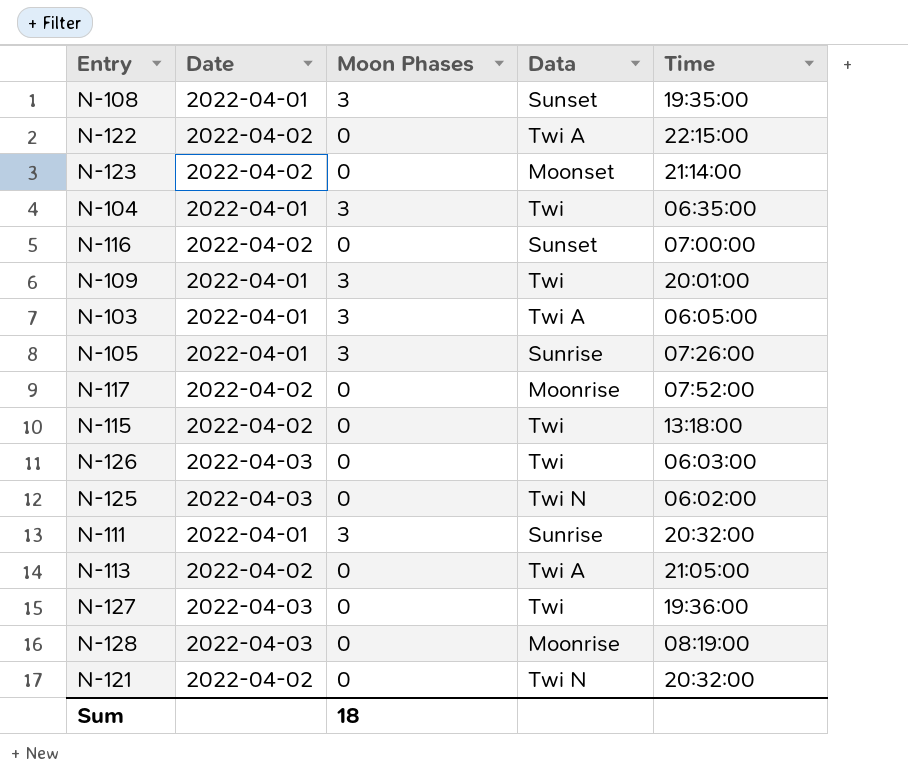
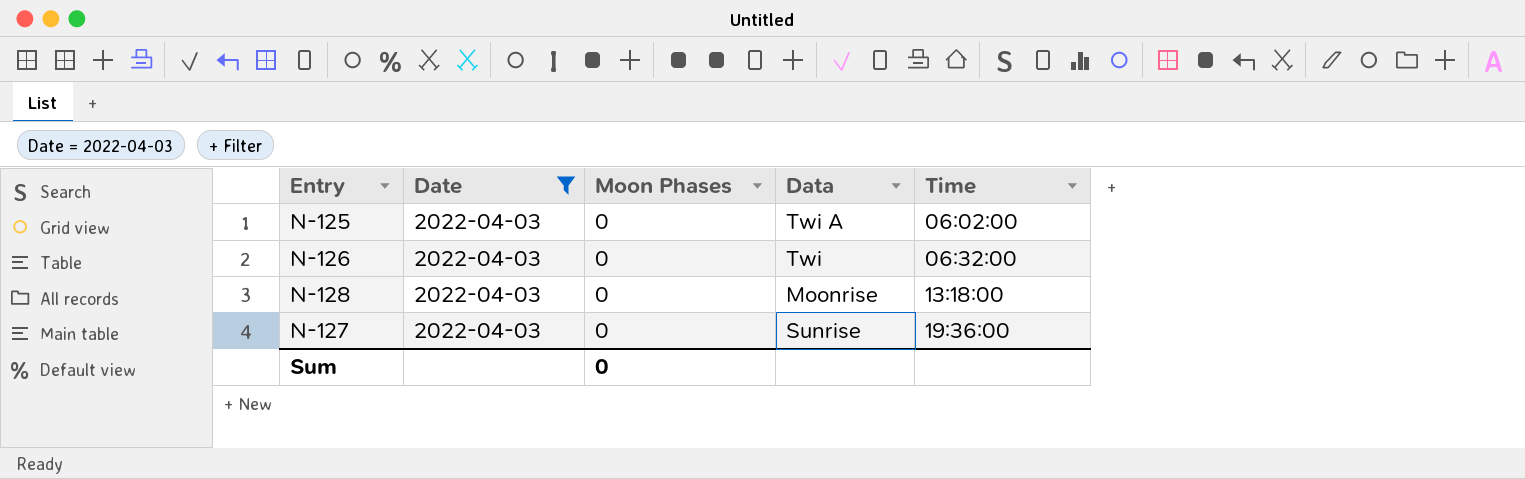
filter: none -> Date = 2022-04-03
row order: none -> Time ascending
N-125 | Data: Twi N -> Twi A
N-126 | Time: 06:03:00 -> 06:32:00
N-128 | Time: 08:19:00 -> 13:18:00
N-127 | Data: Twi -> Sunrise
Sum | Moon Phases: 18 -> 0

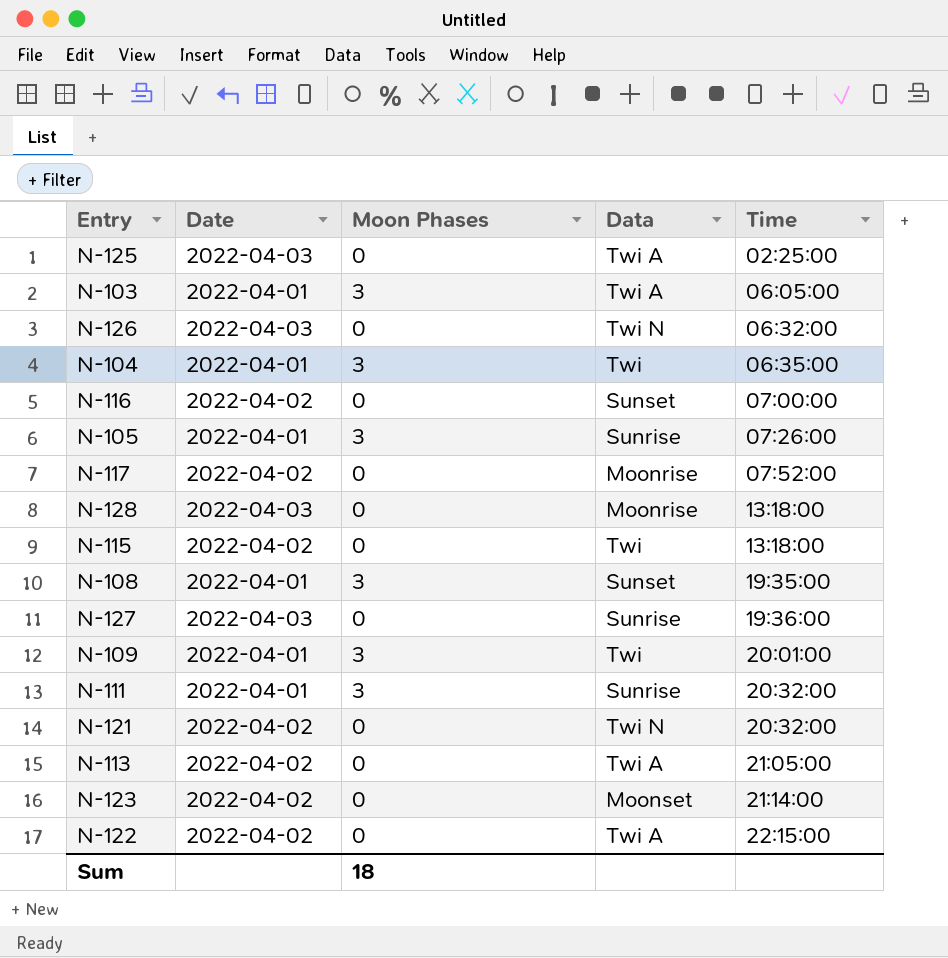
filter: Date = 2022-04-03 -> none
N-125 | Time: 06:02:00 -> 02:25:00
N-126 | Data: Twi -> Twi N
Sum | Moon Phases: 0 -> 18

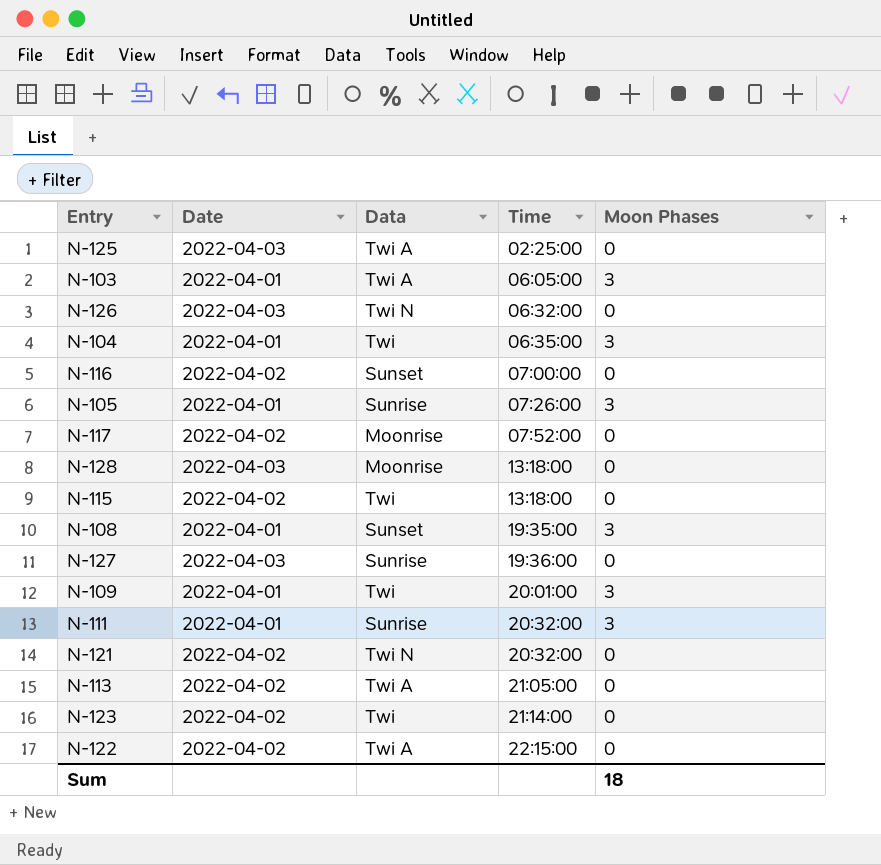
column Moon Phases | position: 3 -> 5
N-123 | Data: Moonset -> Twi

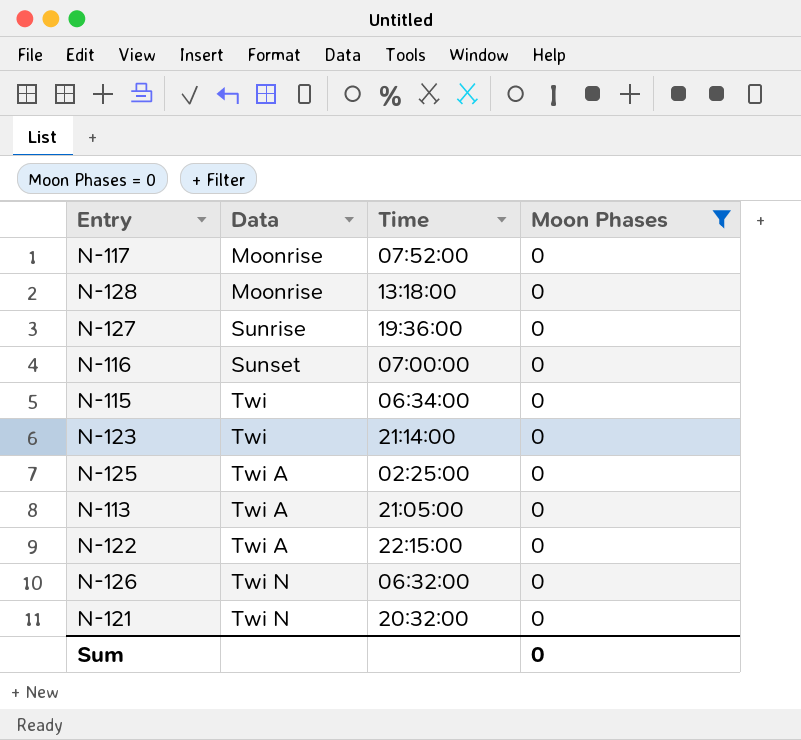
filter: none -> Moon Phases = 0
row order: Time ascending -> Data ascending
column Date | position: 2 -> none
N-115 | Time: 13:18:00 -> 06:34:00
Sum | Moon Phases: 18 -> 0

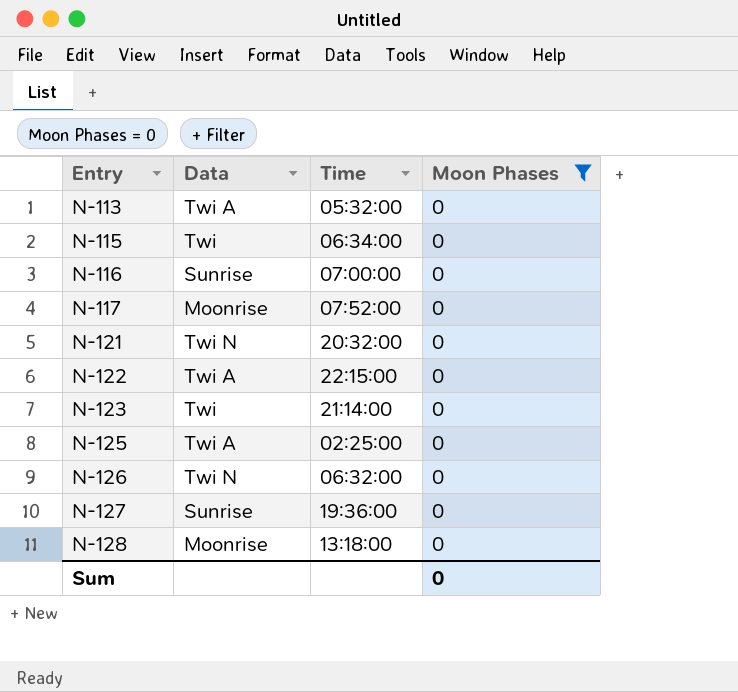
row order: Data ascending -> Entry ascending
N-113 | Time: 21:05:00 -> 05:32:00
N-116 | Data: Sunset -> Sunrise

